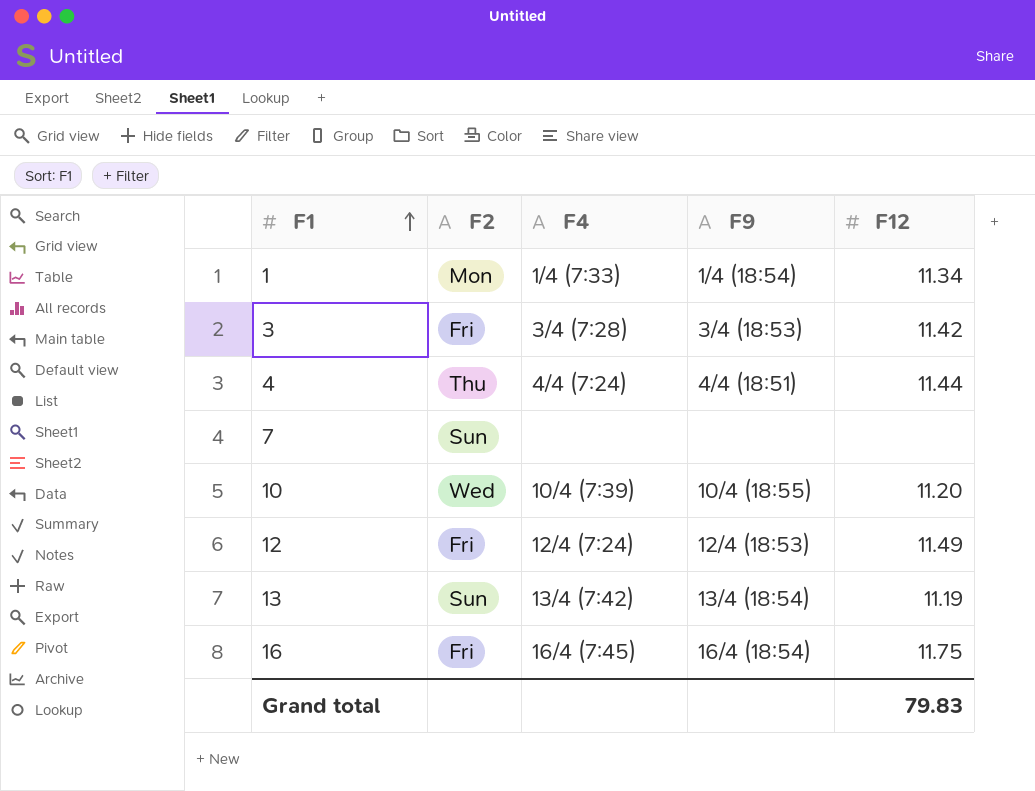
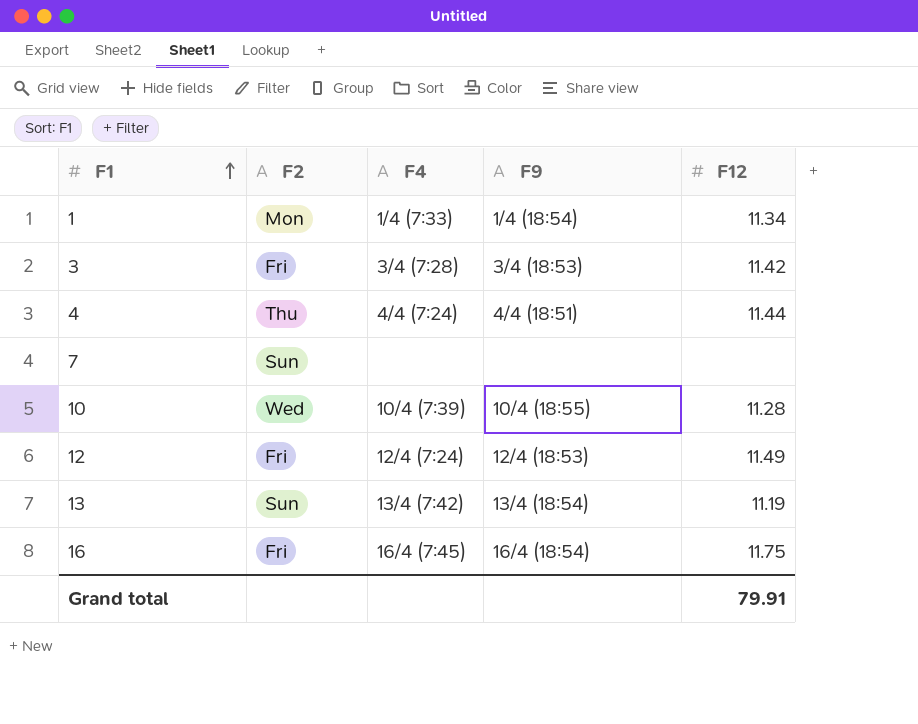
10 | F12: 11.20 -> 11.28
Grand total | F12: 79.83 -> 79.91

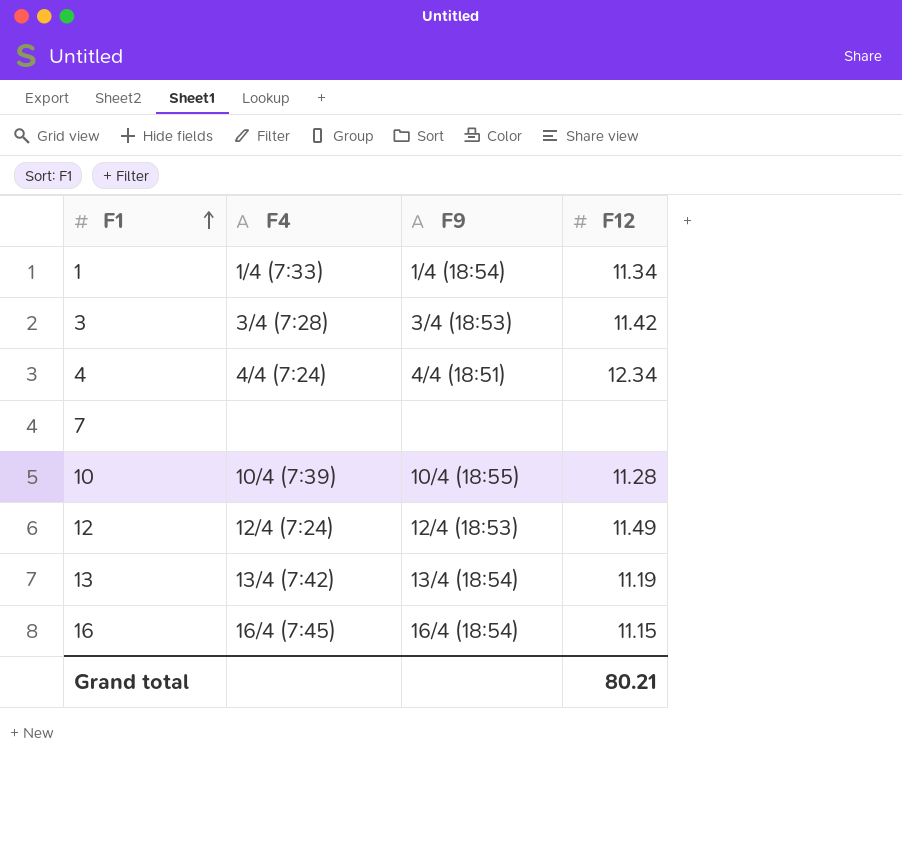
column F2 | position: 2 -> none
4 | F12: 11.44 -> 12.34
16 | F12: 11.75 -> 11.15
Grand total | F12: 79.91 -> 80.21

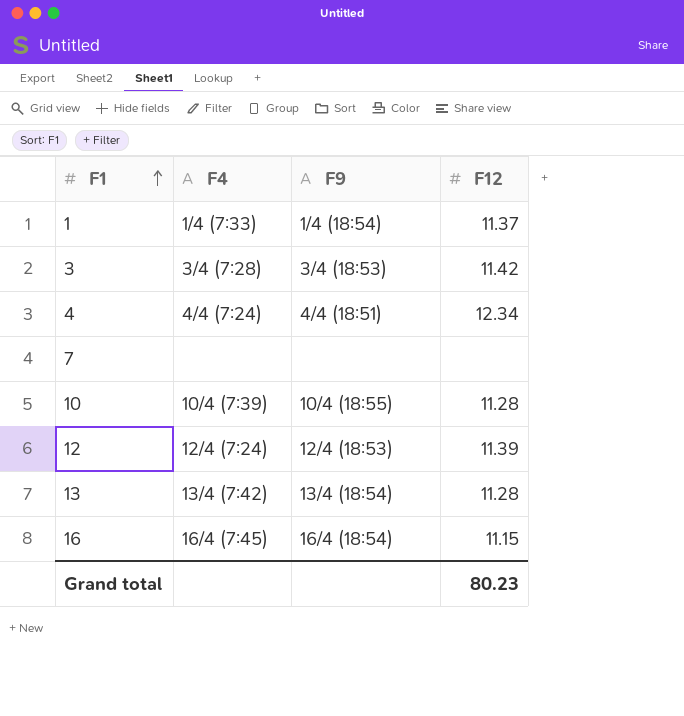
1 | F12: 11.34 -> 11.37
12 | F12: 11.49 -> 11.39
13 | F12: 11.19 -> 11.28
Grand total | F12: 80.21 -> 80.23

